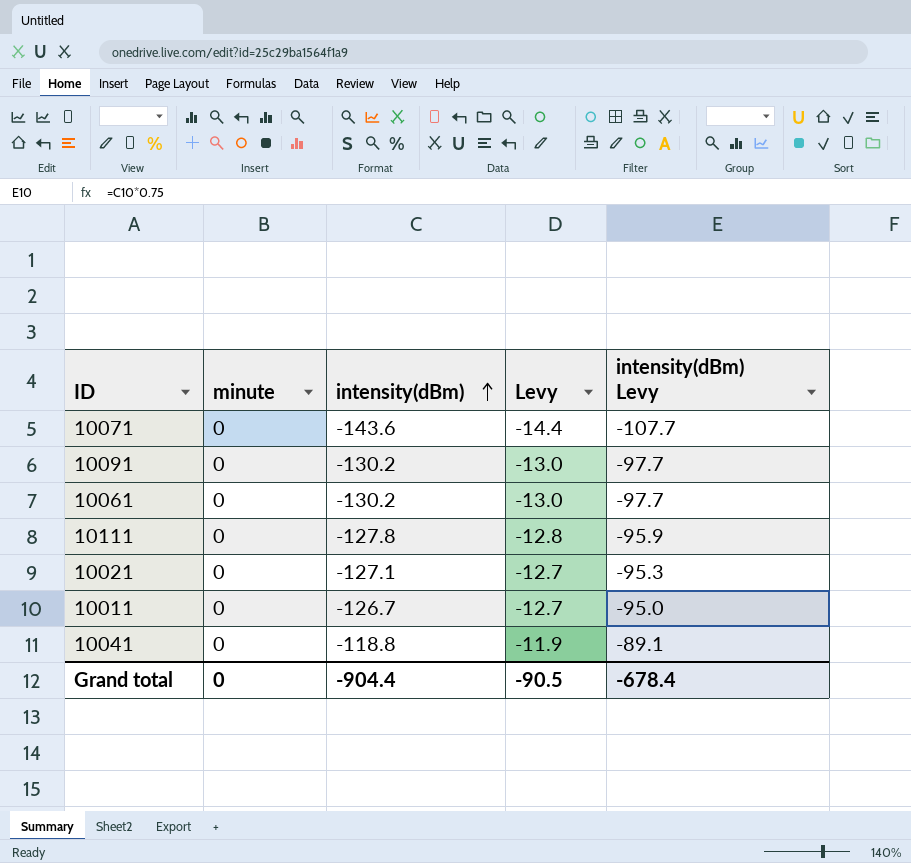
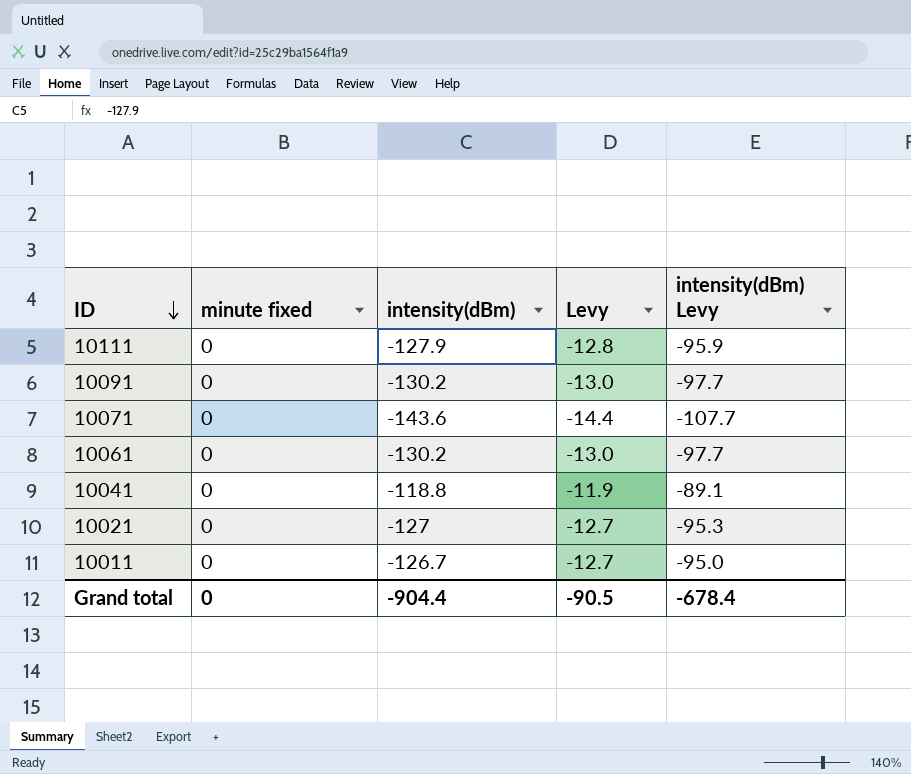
row order: intensity(dBm) ascending -> ID descending
column name: minute -> minute fixed
10111 | intensity(dBm): -127.8 -> -127.9
10021 | intensity(dBm): -127.1 -> -127

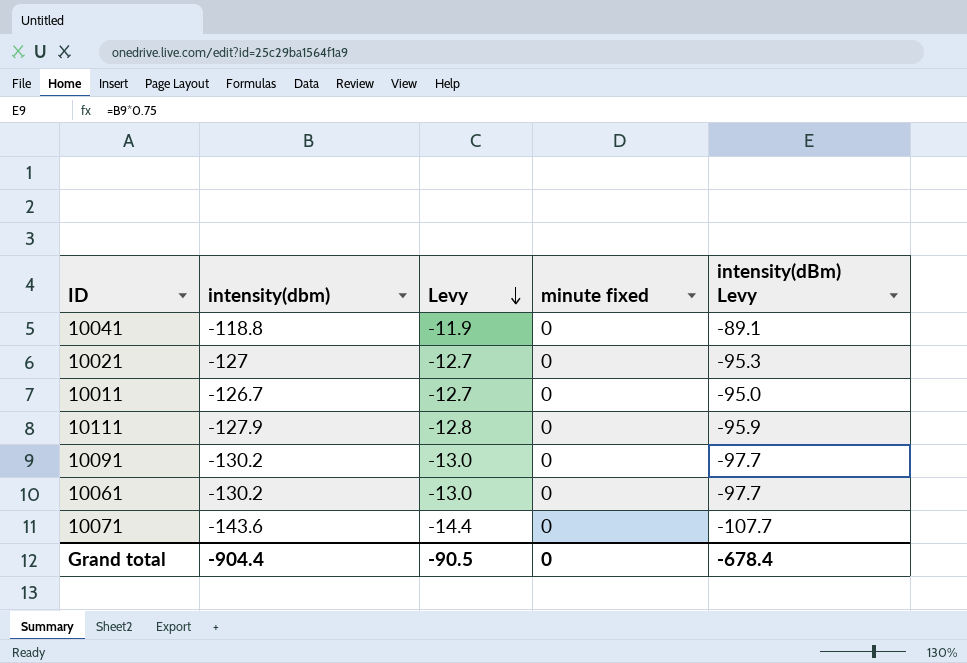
row order: ID descending -> Levy descending
column name: intensity(dBm) -> intensity(dbm)
column minute fixed | position: 2 -> 4

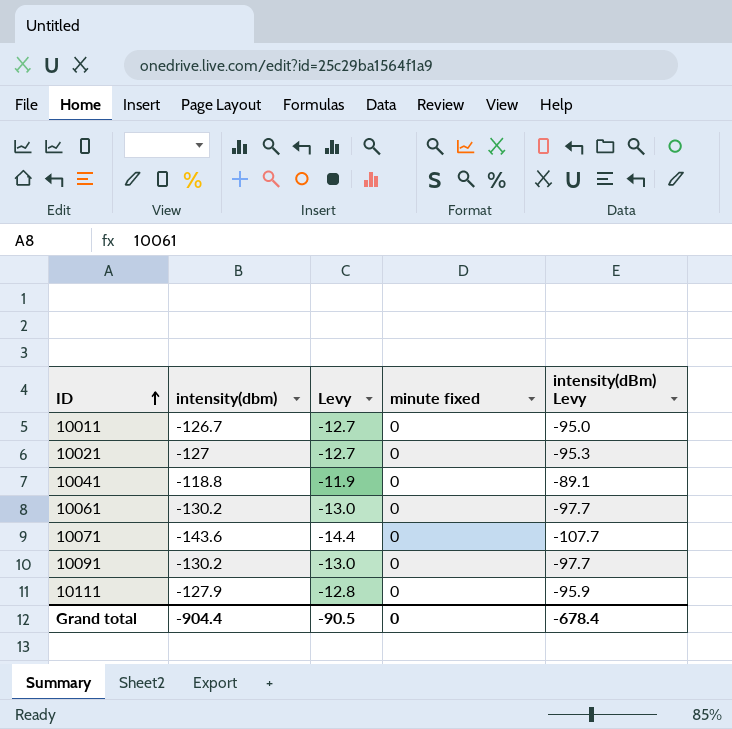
row order: Levy descending -> ID ascending

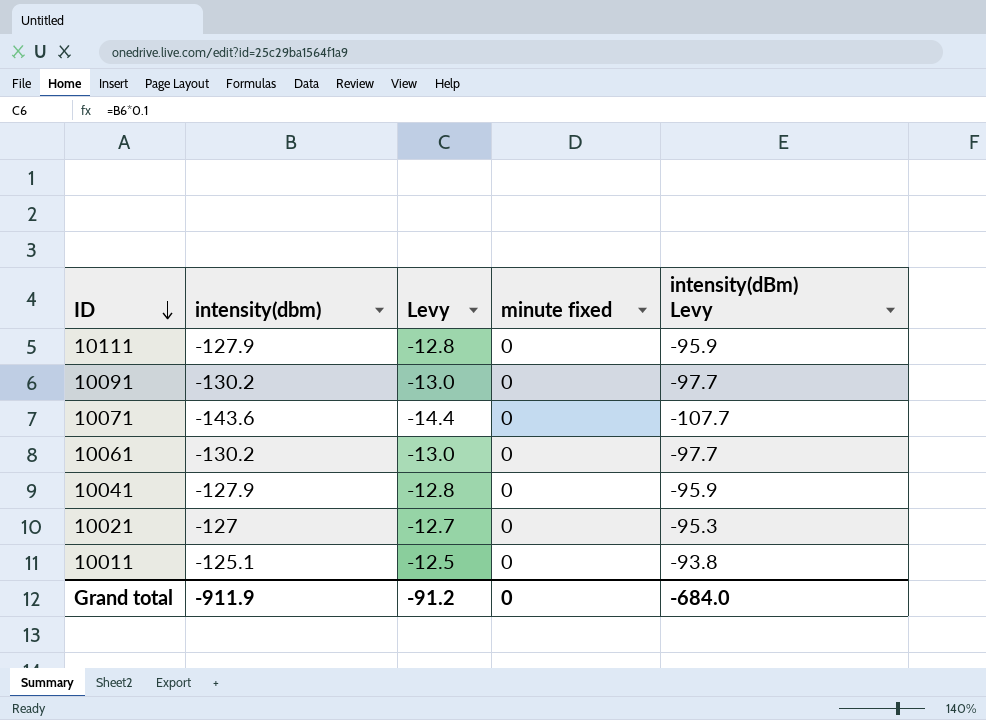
row order: ID ascending -> ID descending
10041 | intensity(dbm): -118.8 -> -127.9
10041 | Levy: -11.9 -> -12.8
10041 | intensity(dBm) Levy: -89.1 -> -95.9
10011 | intensity(dbm): -126.7 -> -125.1
10011 | Levy: -12.7 -> -12.5
10011 | intensity(dBm) Levy: -95.0 -> -93.8
Grand total | intensity(dbm): -904.4 -> -911.9
Grand total | Levy: -90.5 -> -91.2
Grand total | intensity(dBm) Levy: -678.4 -> -684.0

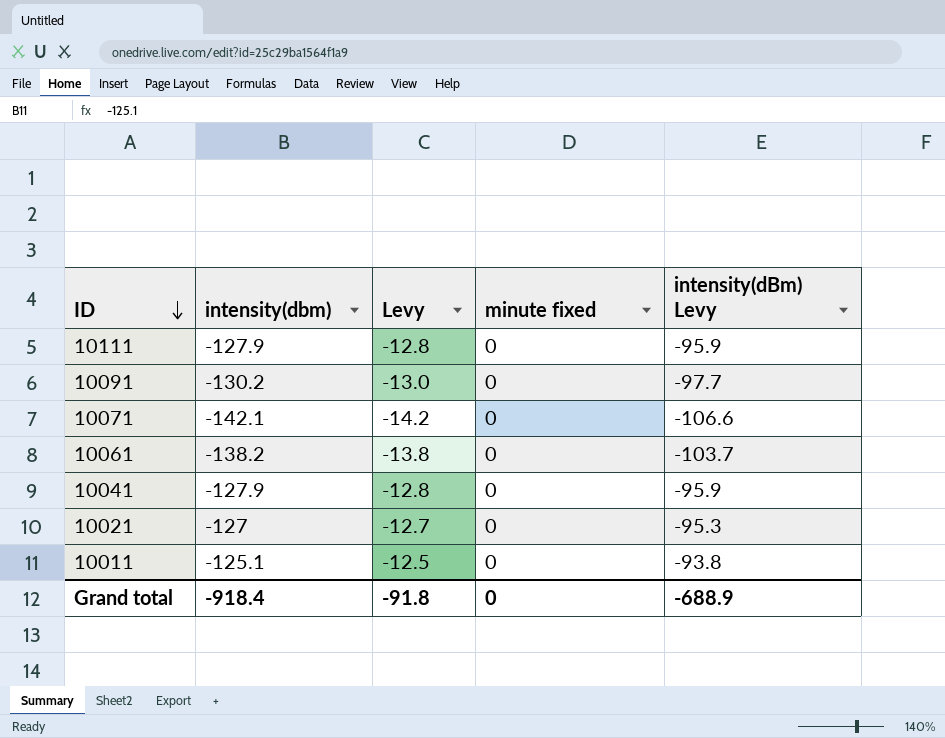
10071 | intensity(dbm): -143.6 -> -142.1
10071 | Levy: -14.4 -> -14.2
10071 | intensity(dBm) Levy: -107.7 -> -106.6
10061 | intensity(dbm): -130.2 -> -138.2
10061 | Levy: -13.0 -> -13.8
10061 | intensity(dBm) Levy: -97.7 -> -103.7
Grand total | intensity(dbm): -911.9 -> -918.4
Grand total | Levy: -91.2 -> -91.8
Grand total | intensity(dBm) Levy: -684.0 -> -688.9

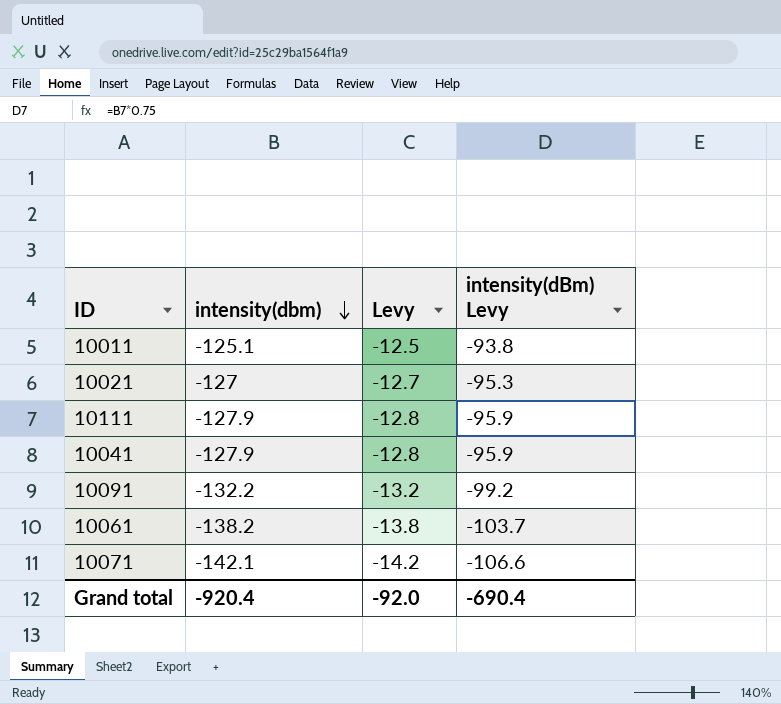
row order: ID descending -> intensity(dbm) descending
column minute fixed | position: 4 -> none
10091 | intensity(dbm): -130.2 -> -132.2
10091 | Levy: -13.0 -> -13.2
10091 | intensity(dBm) Levy: -97.7 -> -99.2
Grand total | intensity(dbm): -918.4 -> -920.4
Grand total | Levy: -91.8 -> -92.0
Grand total | intensity(dBm) Levy: -688.9 -> -690.4

